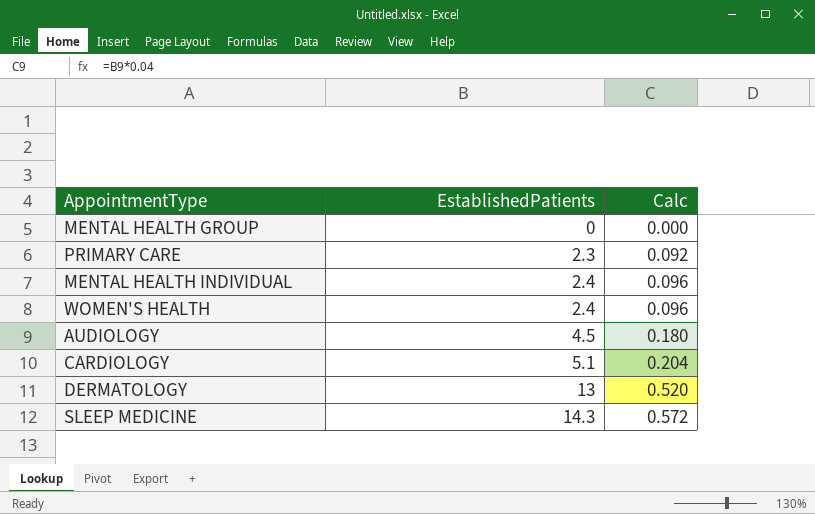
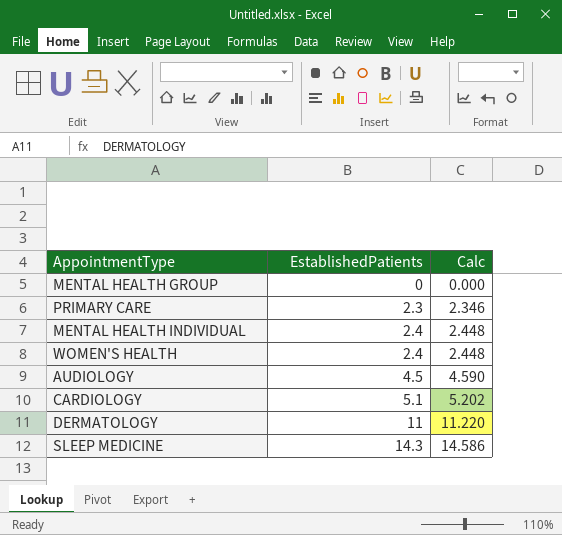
column Calc | formula: [EstablishedPatients] * 0.04 -> [EstablishedPatients] * 1.02
DERMATOLOGY | EstablishedPatients: 13 -> 11

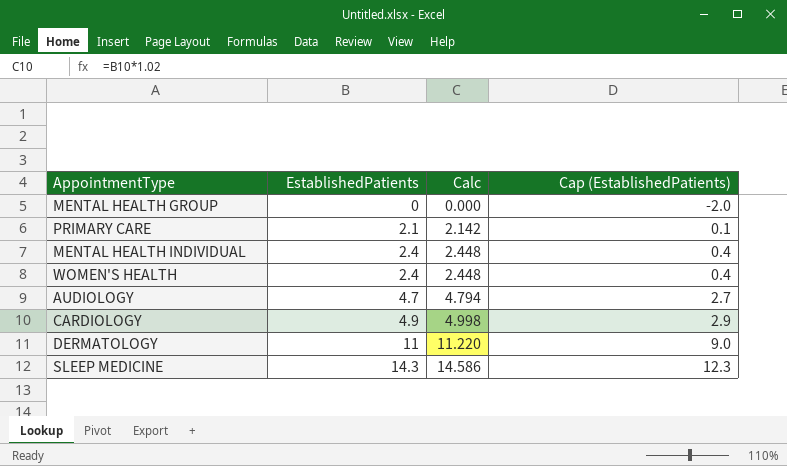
column Cap (EstablishedPatients) | formula: none -> [EstablishedPatients] - 2
PRIMARY CARE | EstablishedPatients: 2.3 -> 2.1
PRIMARY CARE | Calc: 2.346 -> 2.142
AUDIOLOGY | EstablishedPatients: 4.5 -> 4.7
AUDIOLOGY | Calc: 4.590 -> 4.794
CARDIOLOGY | EstablishedPatients: 5.1 -> 4.9
CARDIOLOGY | Calc: 5.202 -> 4.998

